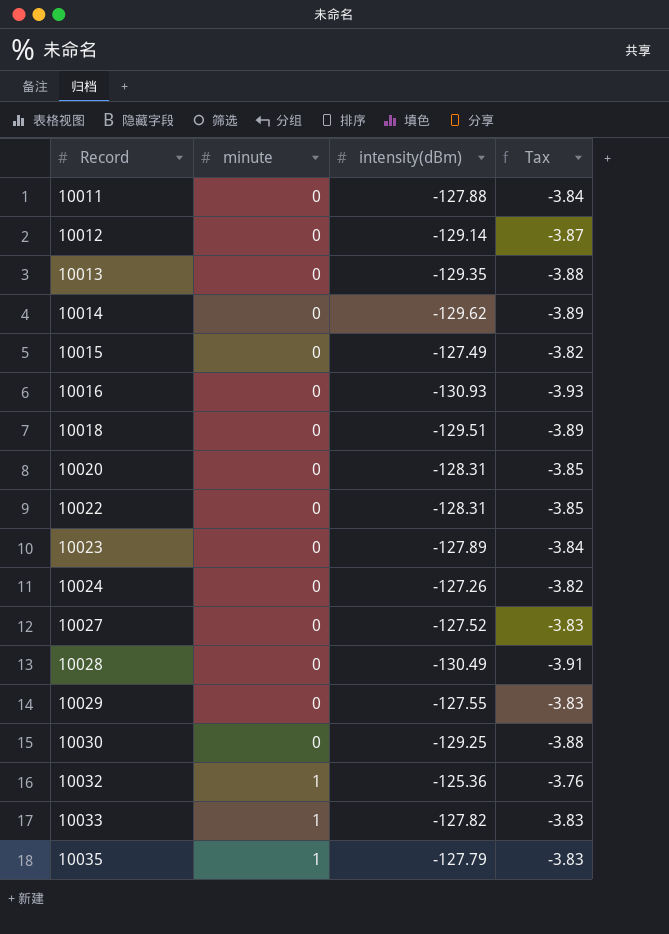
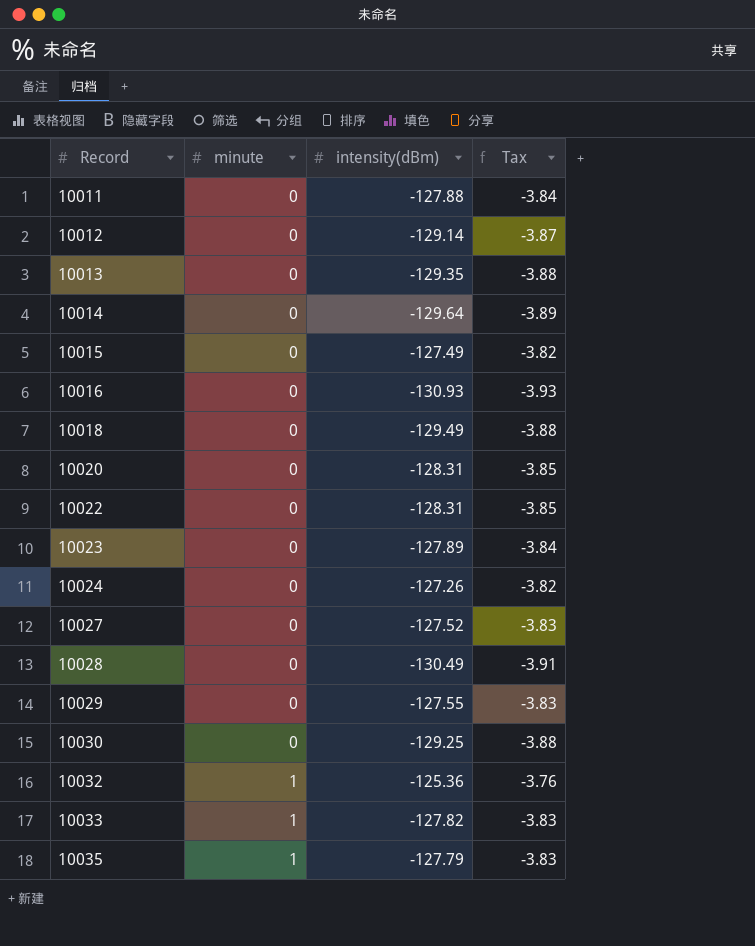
10014 | intensity(dBm): -129.62 -> -129.64
10018 | intensity(dBm): -129.51 -> -129.49
10018 | Tax: -3.89 -> -3.88

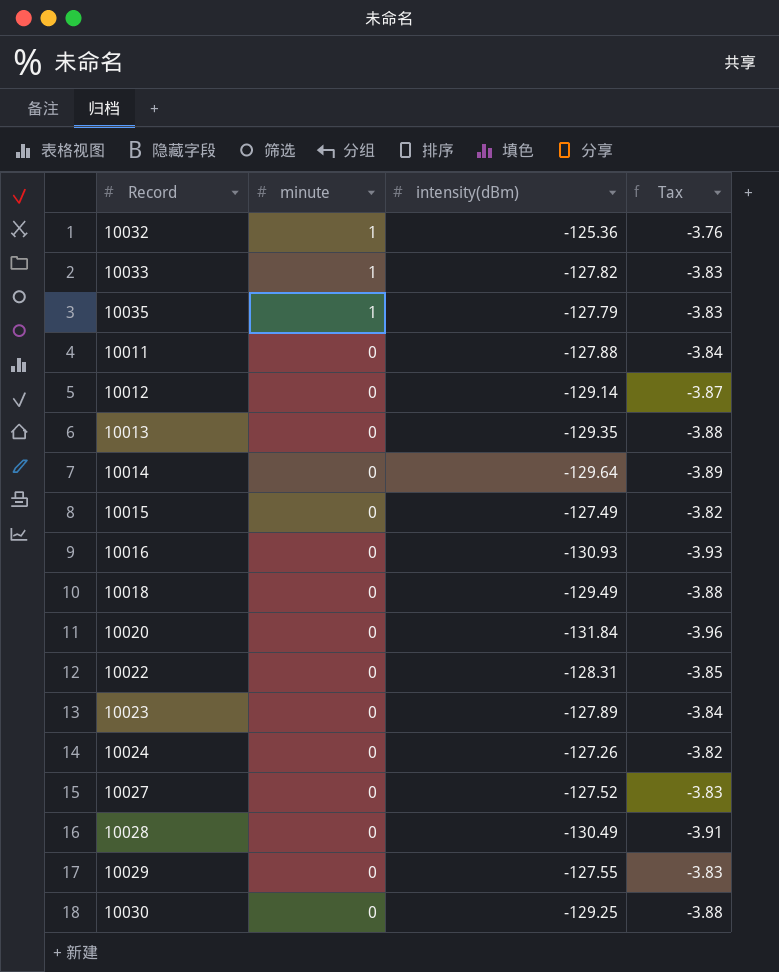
row order: Record ascending -> minute descending
10020 | intensity(dBm): -128.31 -> -131.84
10020 | Tax: -3.85 -> -3.96

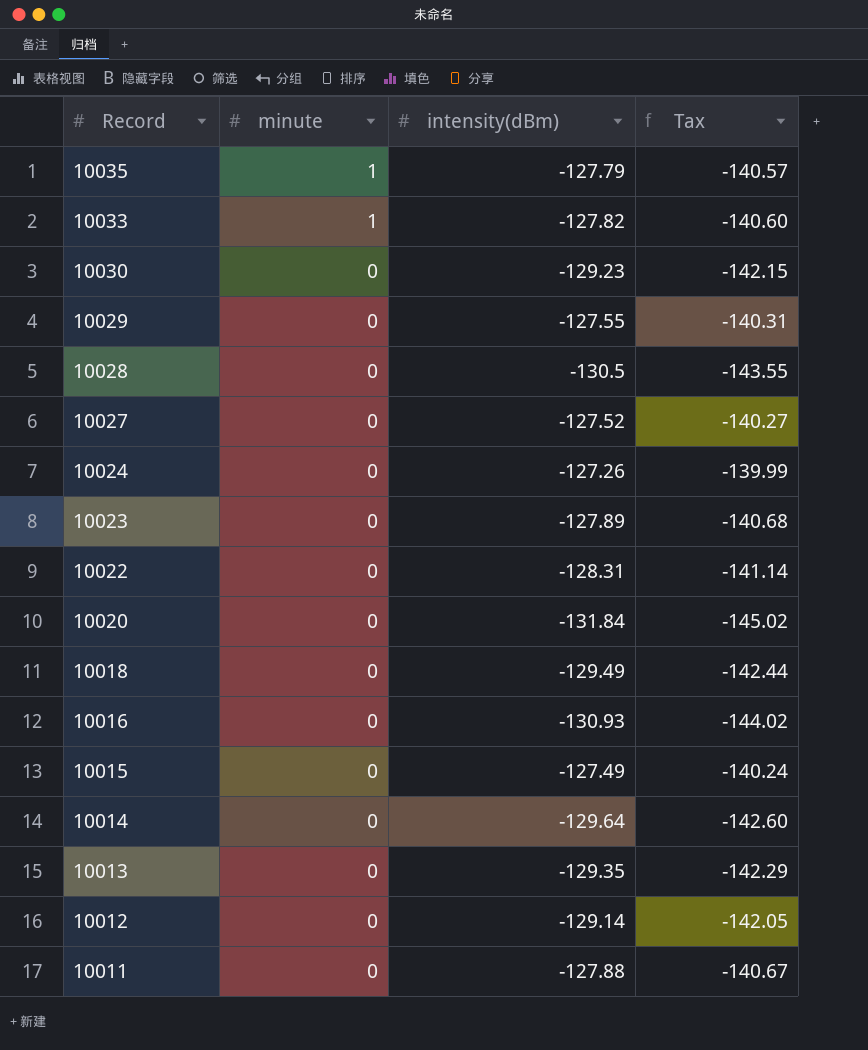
row order: minute descending -> Record descending
column Tax | formula: [intensity(dBm)] * 0.03 -> [intensity(dBm)] * 1.1
row 10032: 1 | -125.36 | -3.76 -> none
10030 | intensity(dBm): -129.25 -> -129.23
10028 | intensity(dBm): -130.49 -> -130.5

